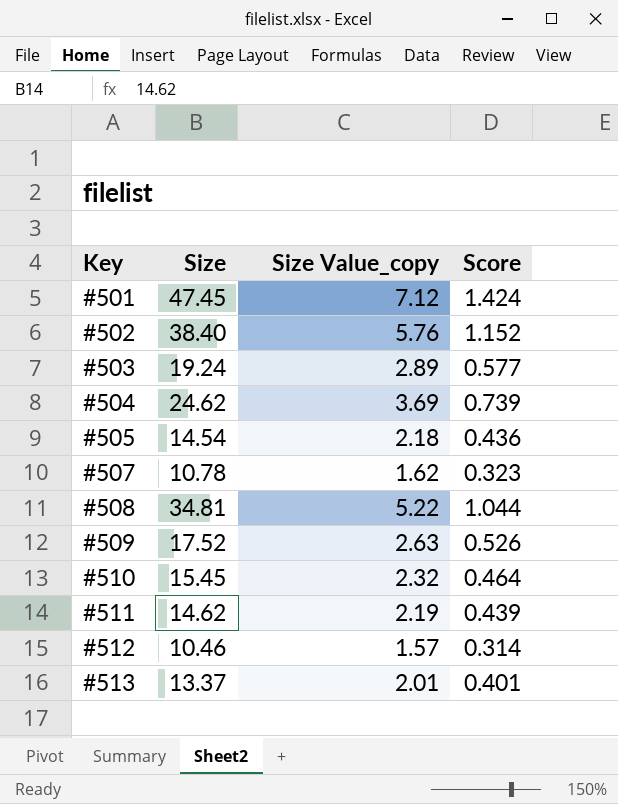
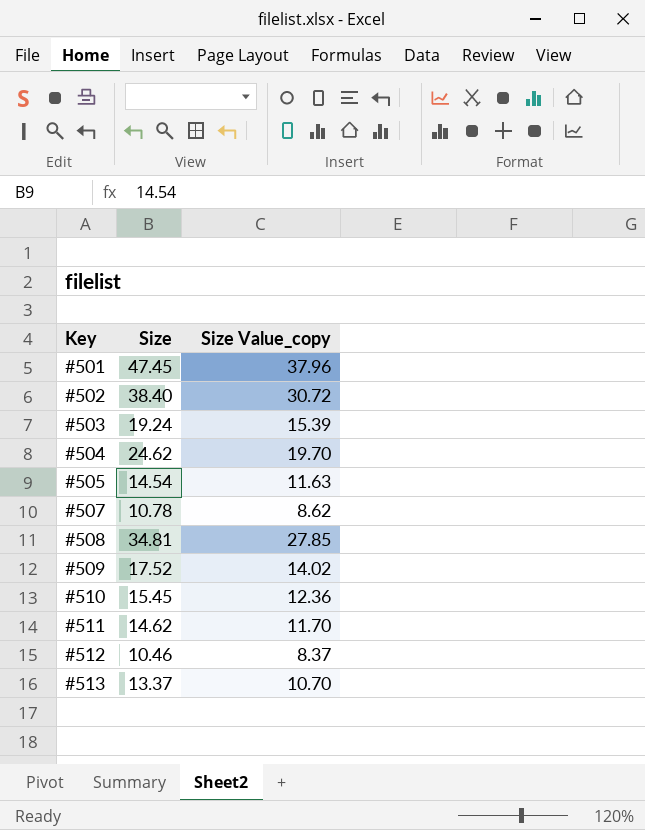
column Score | formula: [Size] * 0.03 -> none
column Size Value_copy | formula: [Size] * 0.15 -> [Size] * 0.8

